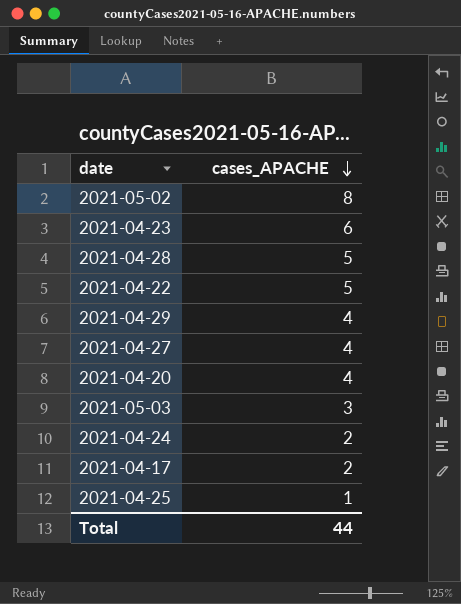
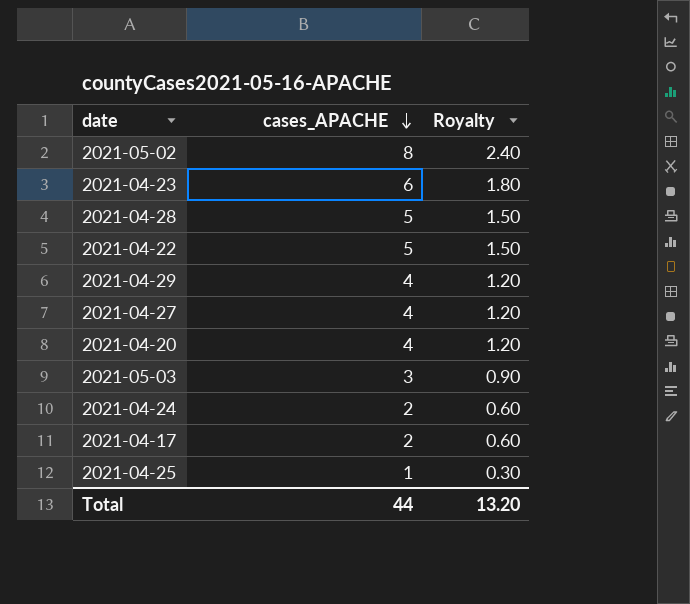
column Royalty | formula: none -> [cases_APACHE] * 0.3

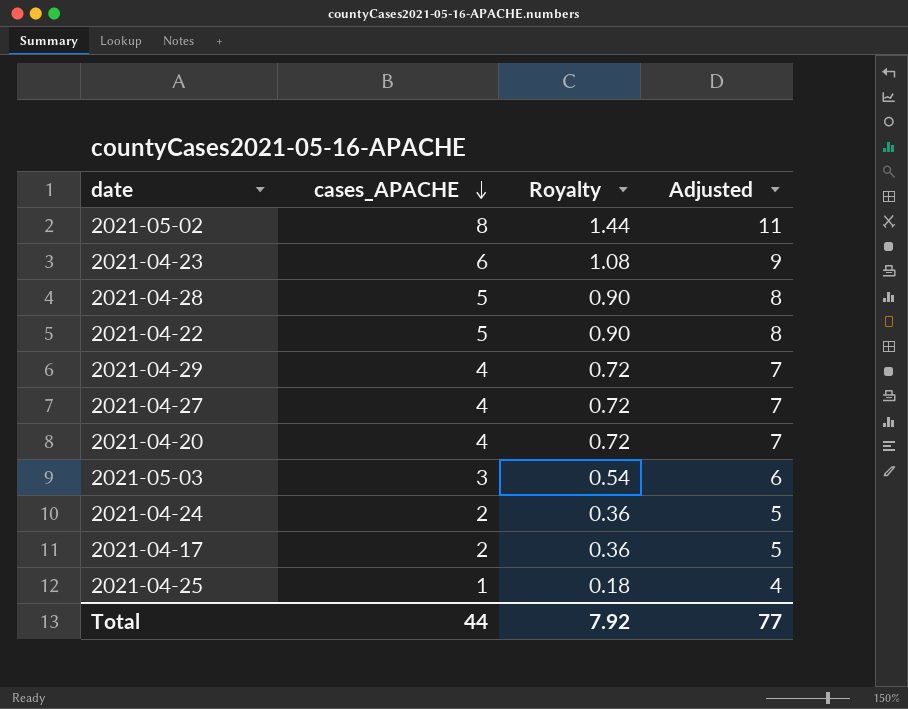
column Royalty | formula: [cases_APACHE] * 0.3 -> [cases_APACHE] * 0.18
column Adjusted | formula: none -> [cases_APACHE] + 3
Total | Royalty: 13.20 -> 7.92

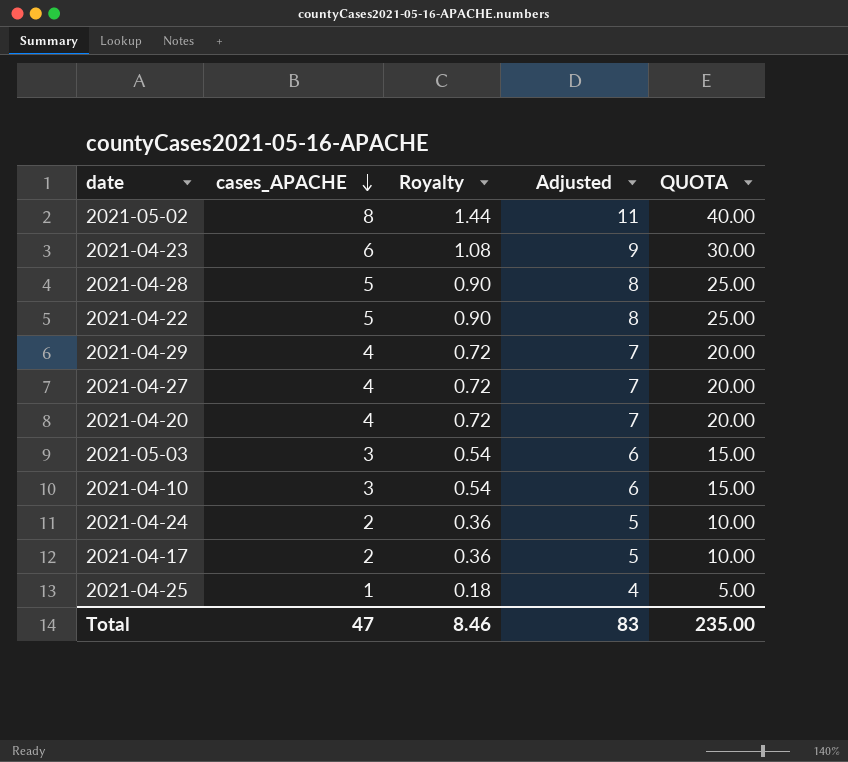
column QUOTA | formula: none -> [cases_APACHE] * 5
row 2021-04-10: none -> 3 | 0.54 | 6 | 15.00
Total | cases_APACHE: 44 -> 47
Total | Royalty: 7.92 -> 8.46
Total | Adjusted: 77 -> 83

